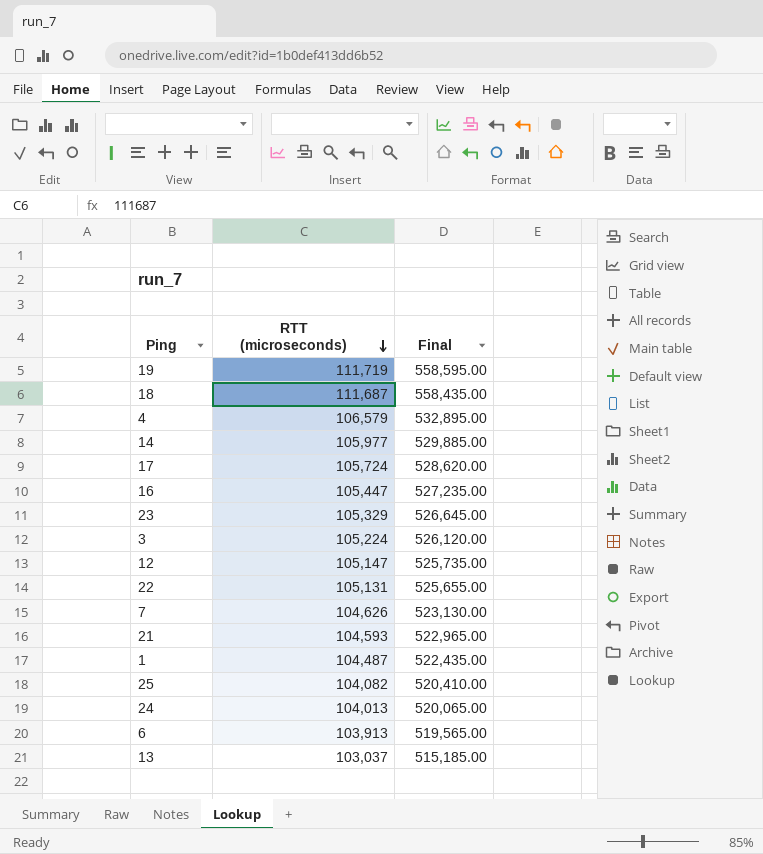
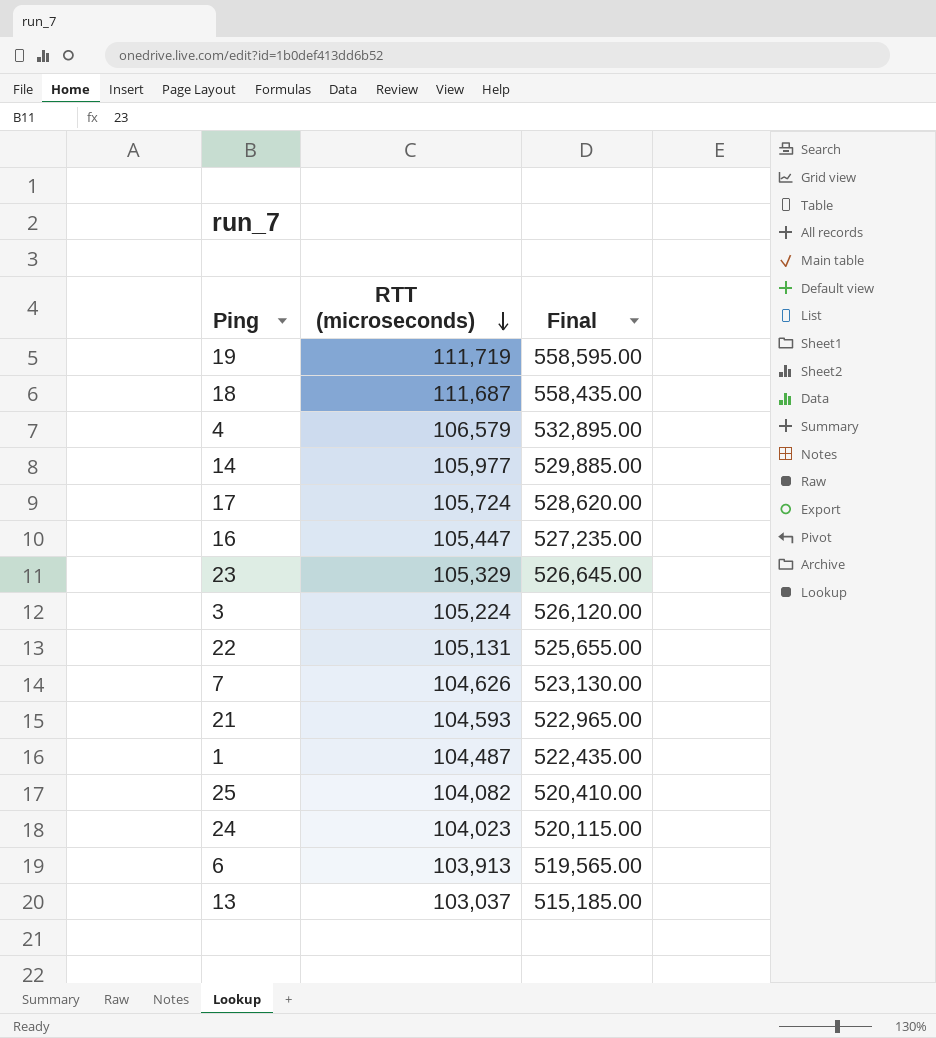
row 12: 105,147 | 525,735.00 -> none
24 | RTT (microseconds): 104,013 -> 104,023
24 | Final: 520,065.00 -> 520,115.00

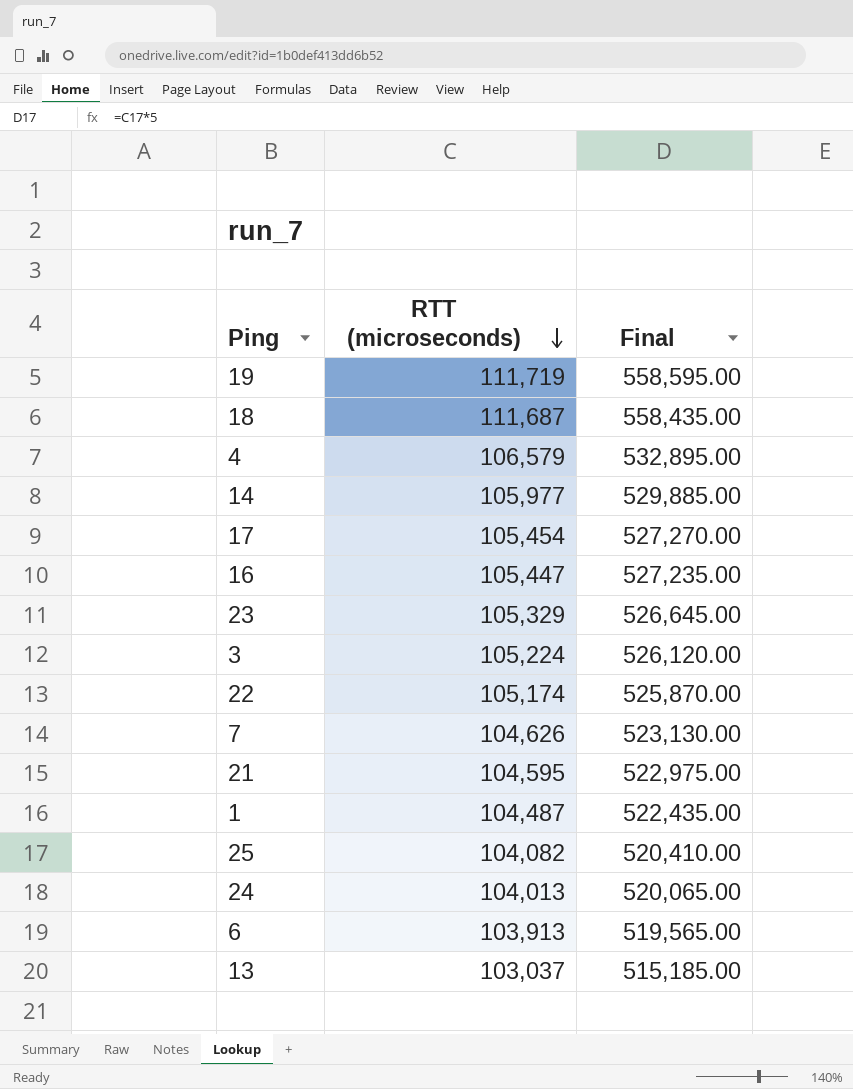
17 | RTT (microseconds): 105,724 -> 105,454
17 | Final: 528,620.00 -> 527,270.00
22 | RTT (microseconds): 105,131 -> 105,174
22 | Final: 525,655.00 -> 525,870.00
21 | RTT (microseconds): 104,593 -> 104,595
21 | Final: 522,965.00 -> 522,975.00
24 | RTT (microseconds): 104,023 -> 104,013
24 | Final: 520,115.00 -> 520,065.00

